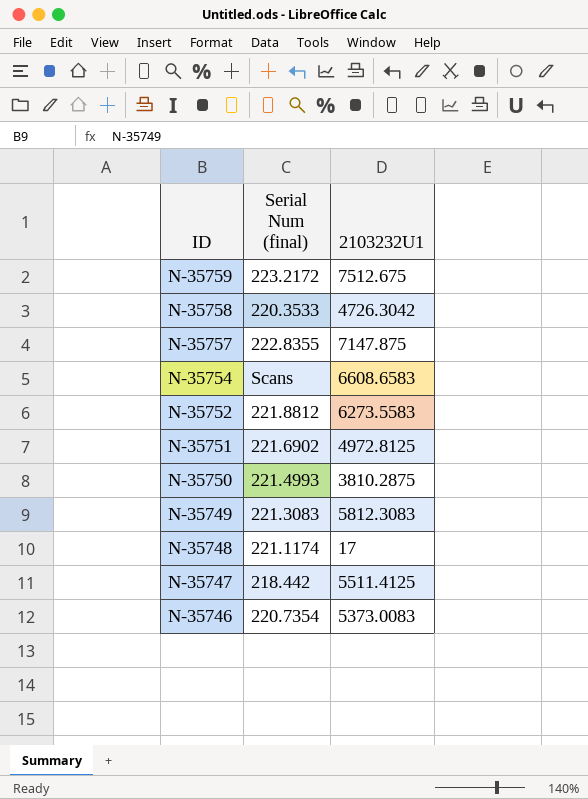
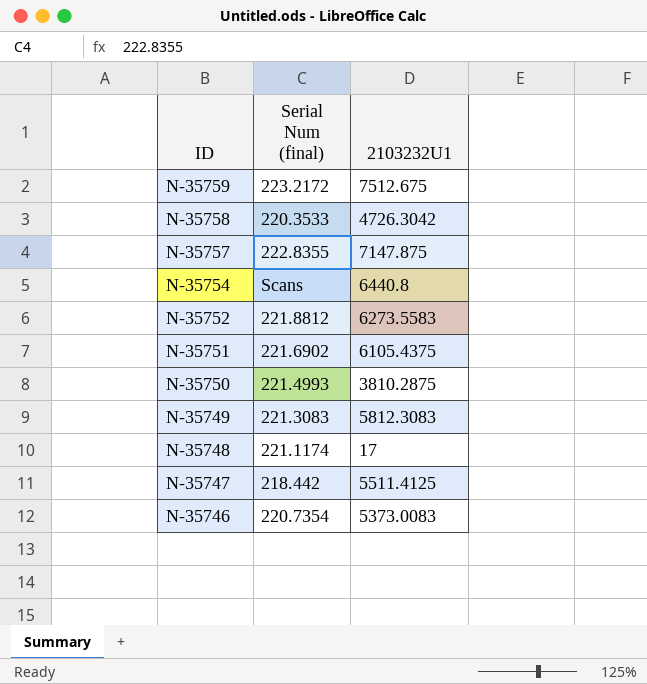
N-35754 | 2103232U1: 6608.6583 -> 6440.8
N-35751 | 2103232U1: 4972.8125 -> 6105.4375

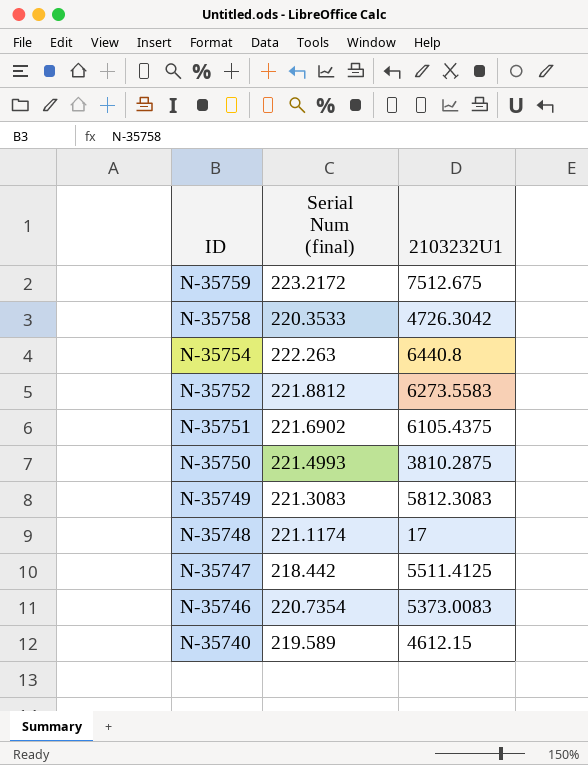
row N-35757: 222.8355 | 7147.875 -> none
N-35754 | Serial Num (final): Scans -> 222.263
row N-35740: none -> 219.589 | 4612.15

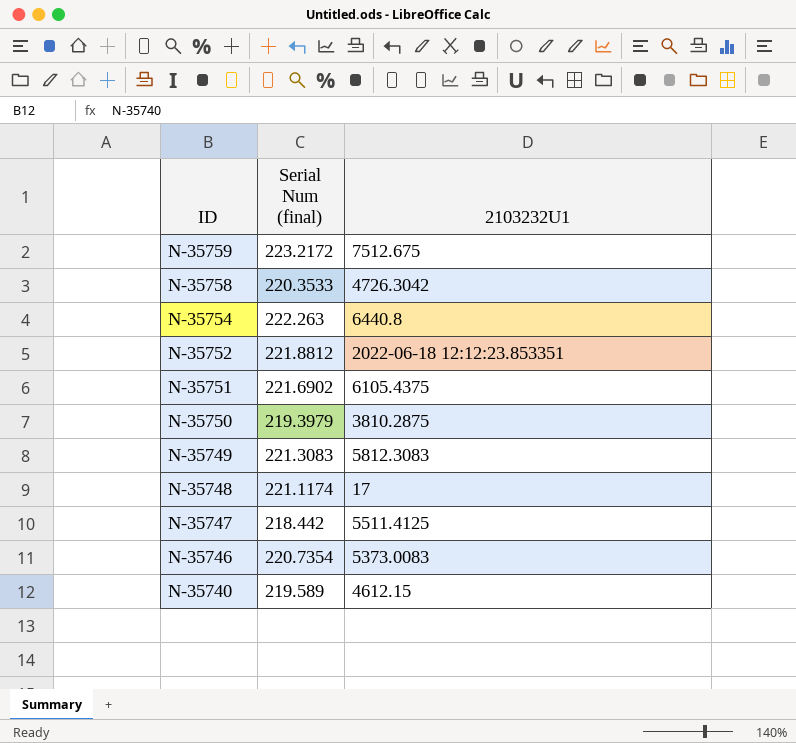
N-35752 | 2103232U1: 6273.5583 -> 2022-06-18 12:12:23.853351
N-35750 | Serial Num (final): 221.4993 -> 219.3979

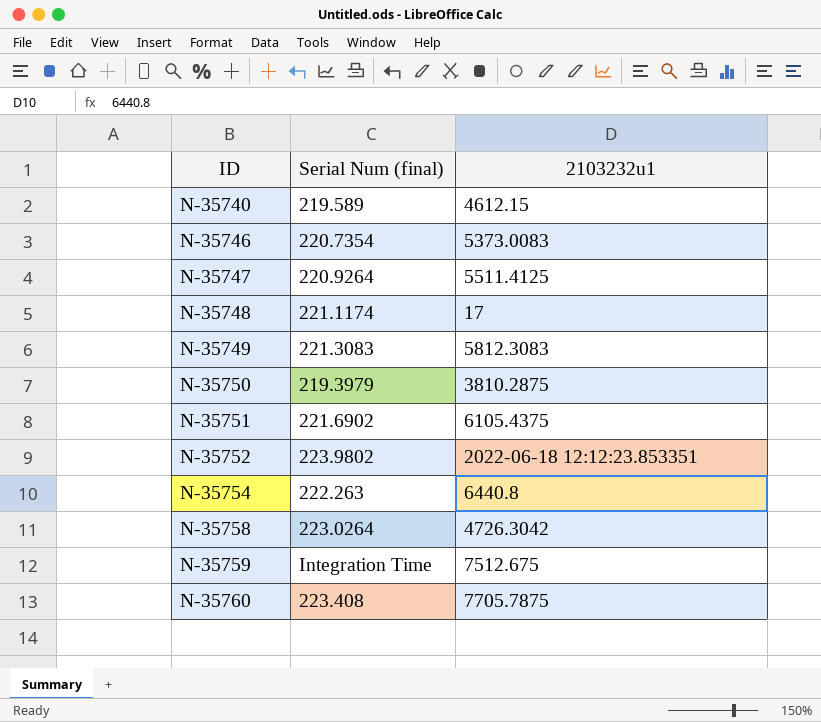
row order: ID descending -> ID ascending
column name: 2103232U1 -> 2103232u1
N-35747 | Serial Num (final): 218.442 -> 220.9264
N-35752 | Serial Num (final): 221.8812 -> 223.9802
N-35758 | Serial Num (final): 220.3533 -> 223.0264
N-35759 | Serial Num (final): 223.2172 -> Integration Time
row N-35760: none -> 223.408 | 7705.7875

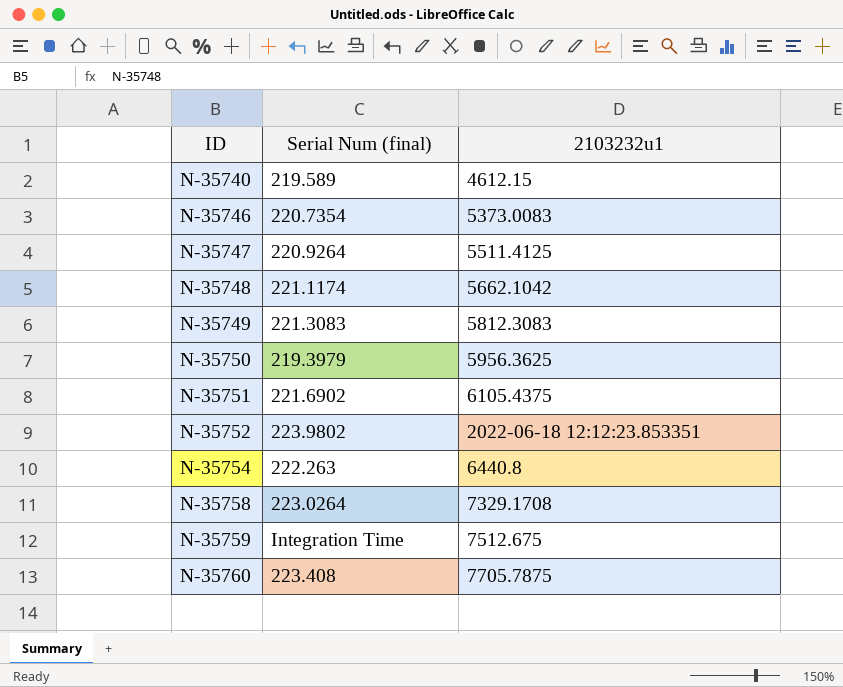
N-35748 | 2103232u1: 17 -> 5662.1042
N-35750 | 2103232u1: 3810.2875 -> 5956.3625
N-35758 | 2103232u1: 4726.3042 -> 7329.1708

